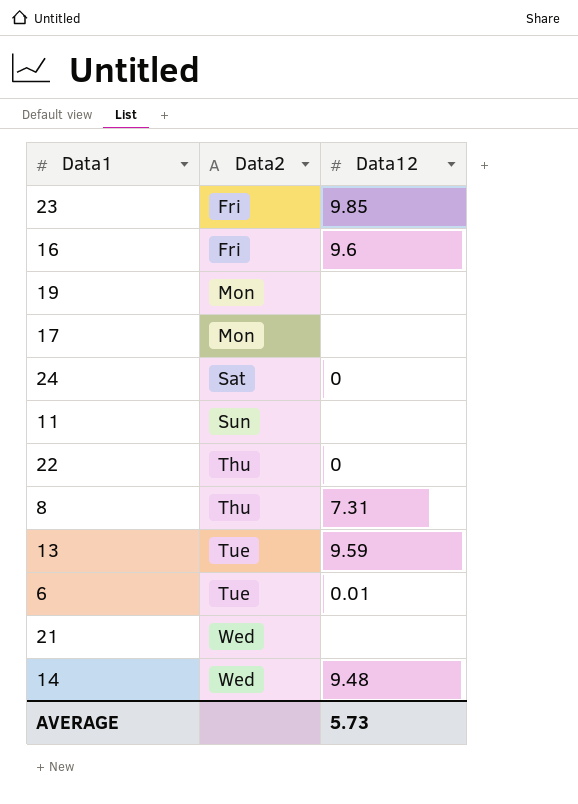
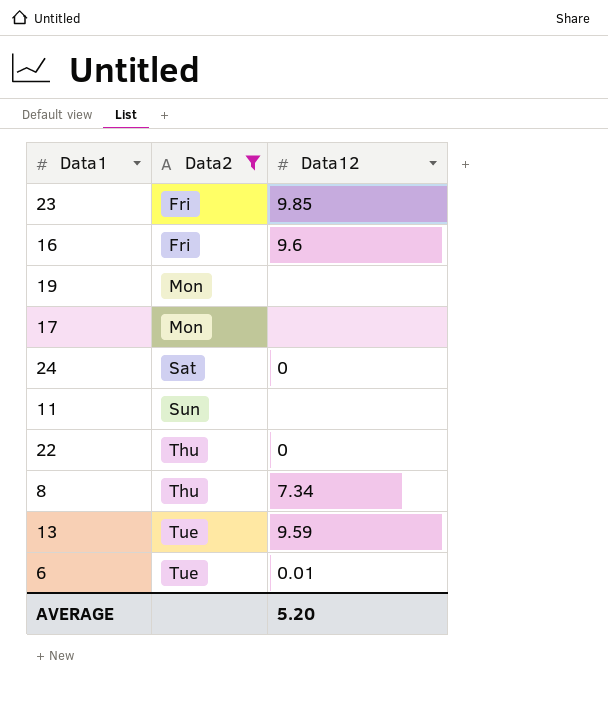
filter: none -> Data2 != Wed
8 | Data12: 7.31 -> 7.34
AVERAGE | Data12: 5.73 -> 5.20

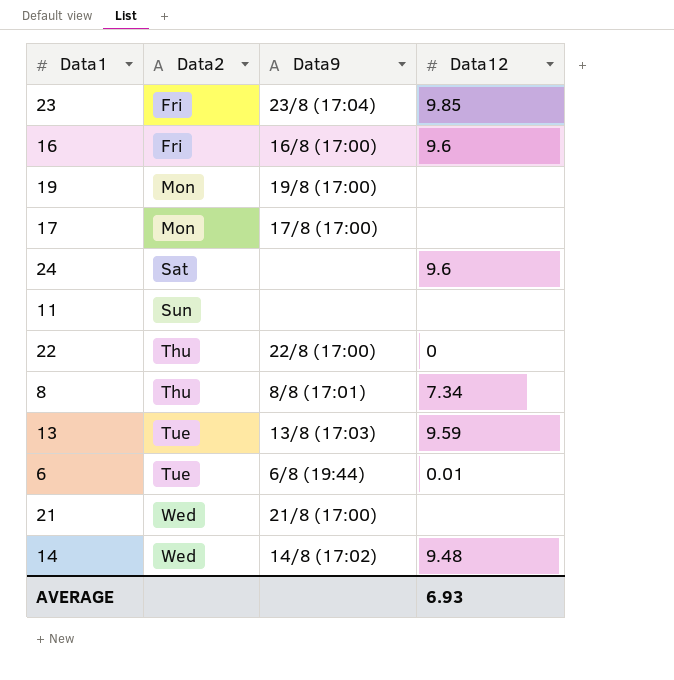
filter: Data2 != Wed -> none
column Data9 | position: none -> 3
24 | Data12: 0 -> 9.6
AVERAGE | Data12: 5.20 -> 6.93

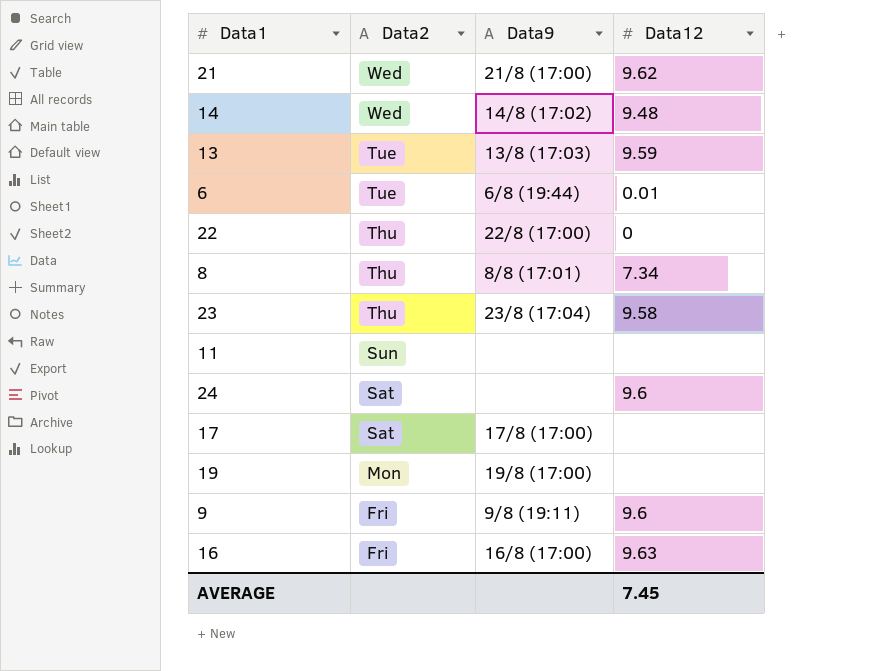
row order: Data2 ascending -> Data2 descending
21 | Data12: none -> 9.62
23 | Data2: Fri -> Thu
23 | Data12: 9.85 -> 9.58
17 | Data2: Mon -> Sat
row 9: none -> Fri | 9/8 (19:11) | 9.6
16 | Data12: 9.6 -> 9.63
AVERAGE | Data12: 6.93 -> 7.45

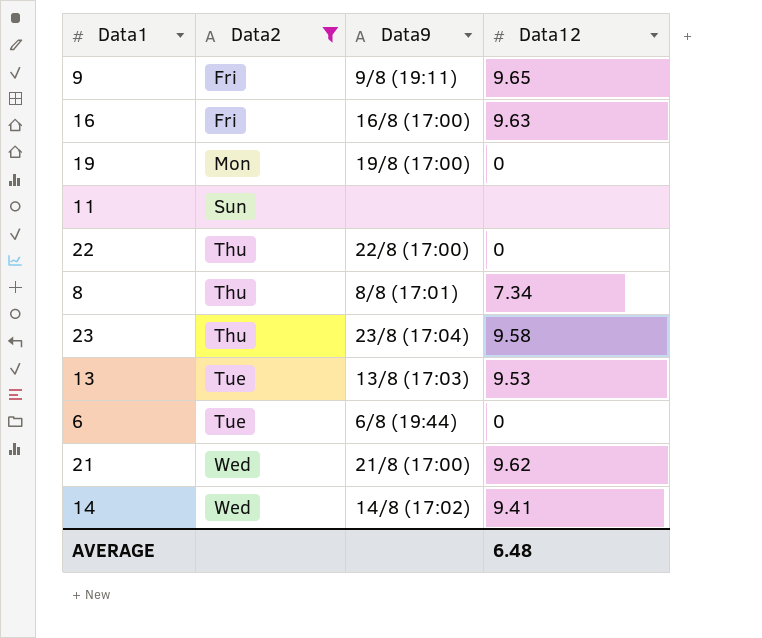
filter: none -> Data2 != Sat
row order: Data2 descending -> Data2 ascending
9 | Data12: 9.6 -> 9.65
19 | Data12: none -> 0
13 | Data12: 9.59 -> 9.53
6 | Data12: 0.01 -> 0
14 | Data12: 9.48 -> 9.41
AVERAGE | Data12: 7.45 -> 6.48

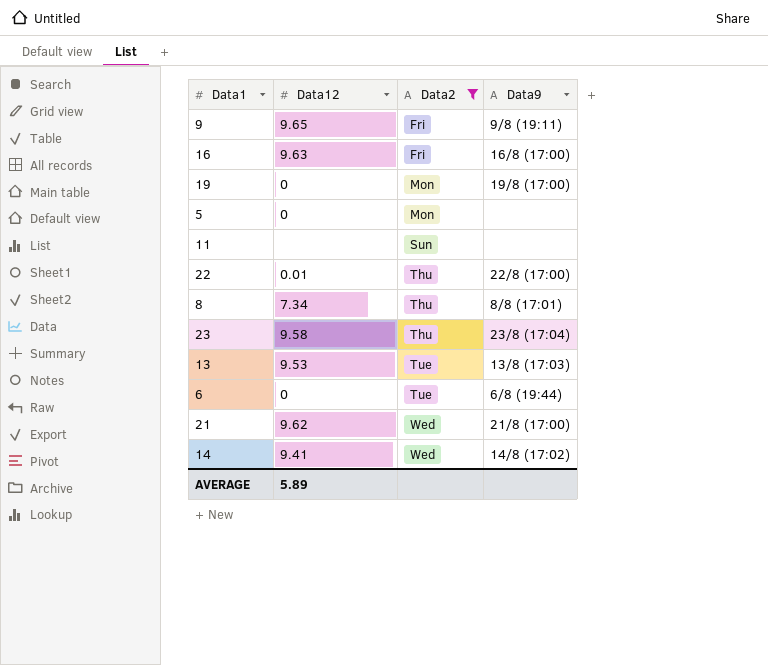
column Data12 | position: 4 -> 2
row 5: none -> 0 | Mon | none
22 | Data12: 0 -> 0.01
AVERAGE | Data12: 6.48 -> 5.89

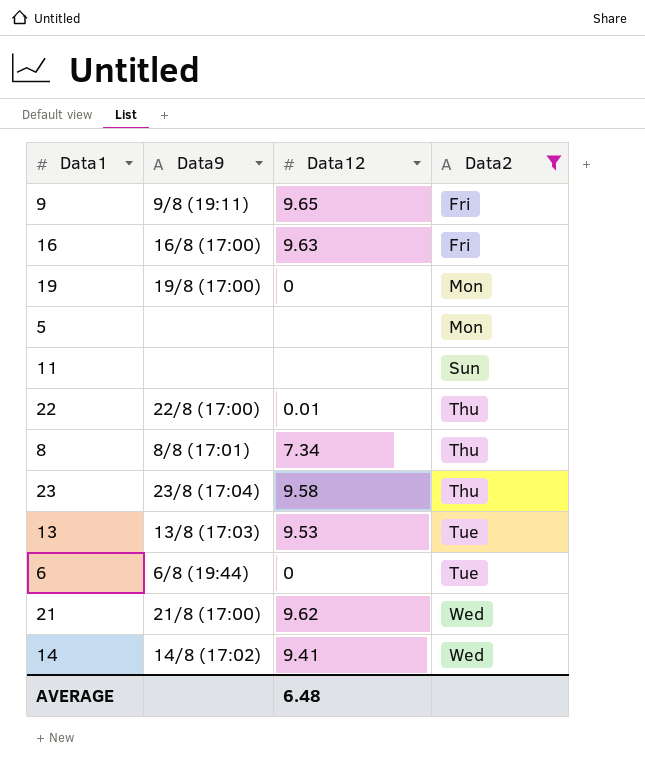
column Data9 | position: 4 -> 2
5 | Data12: 0 -> none
AVERAGE | Data12: 5.89 -> 6.48

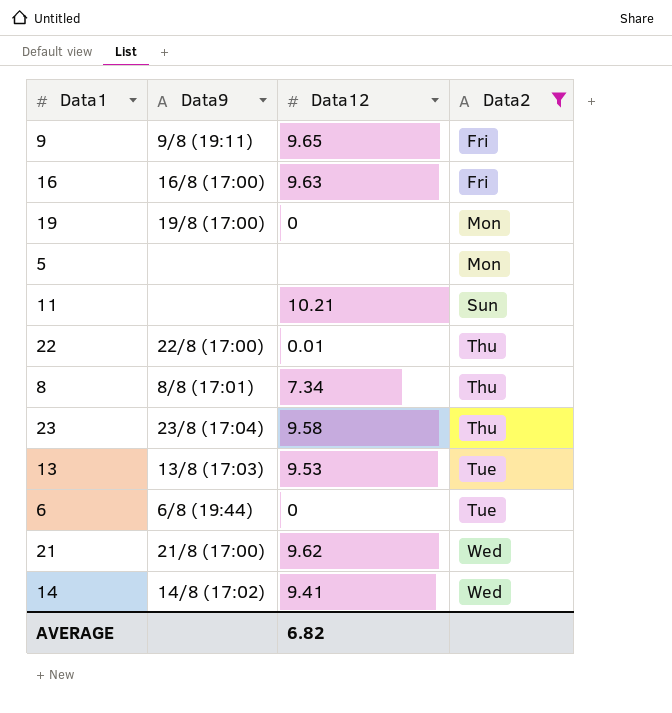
11 | Data12: none -> 10.21
AVERAGE | Data12: 6.48 -> 6.82

